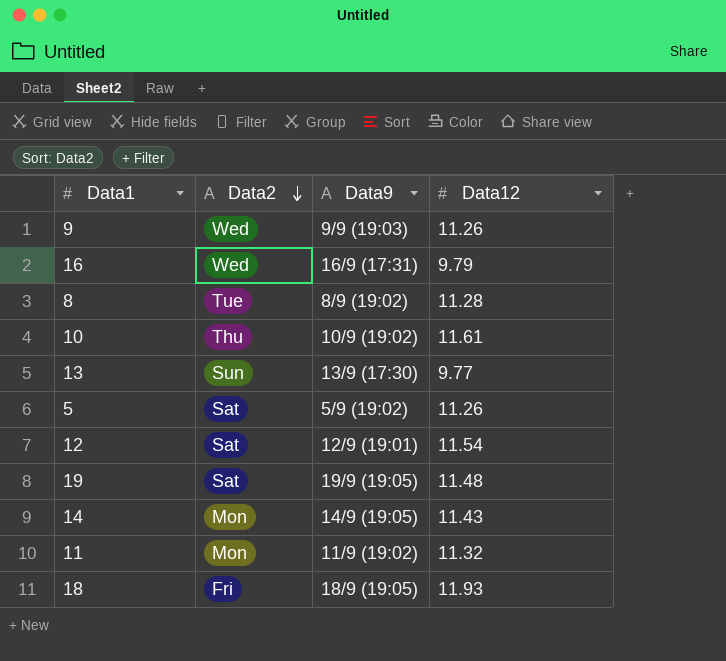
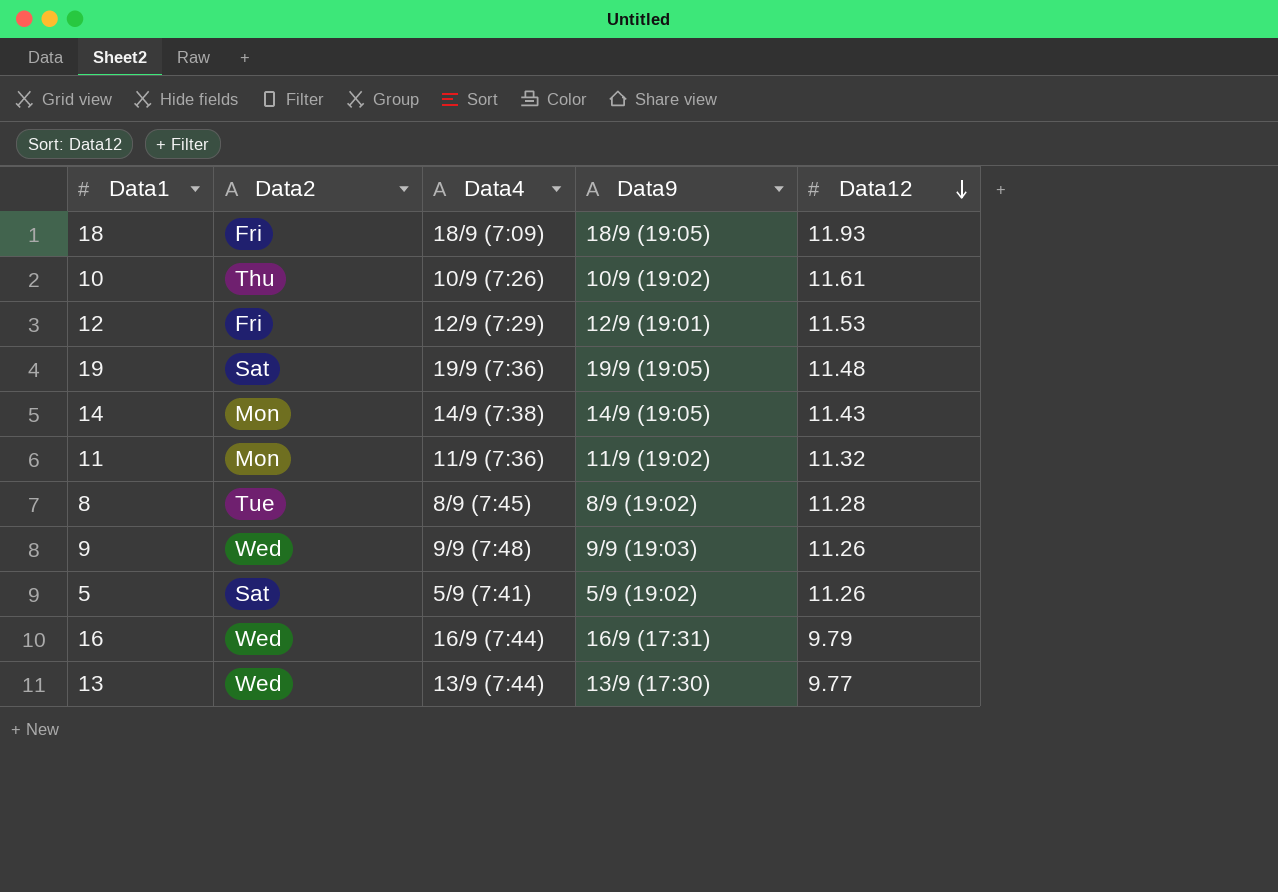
row order: Data2 descending -> Data12 descending
column Data4 | position: none -> 3
12 | Data2: Sat -> Fri
12 | Data12: 11.54 -> 11.53
13 | Data2: Sun -> Wed

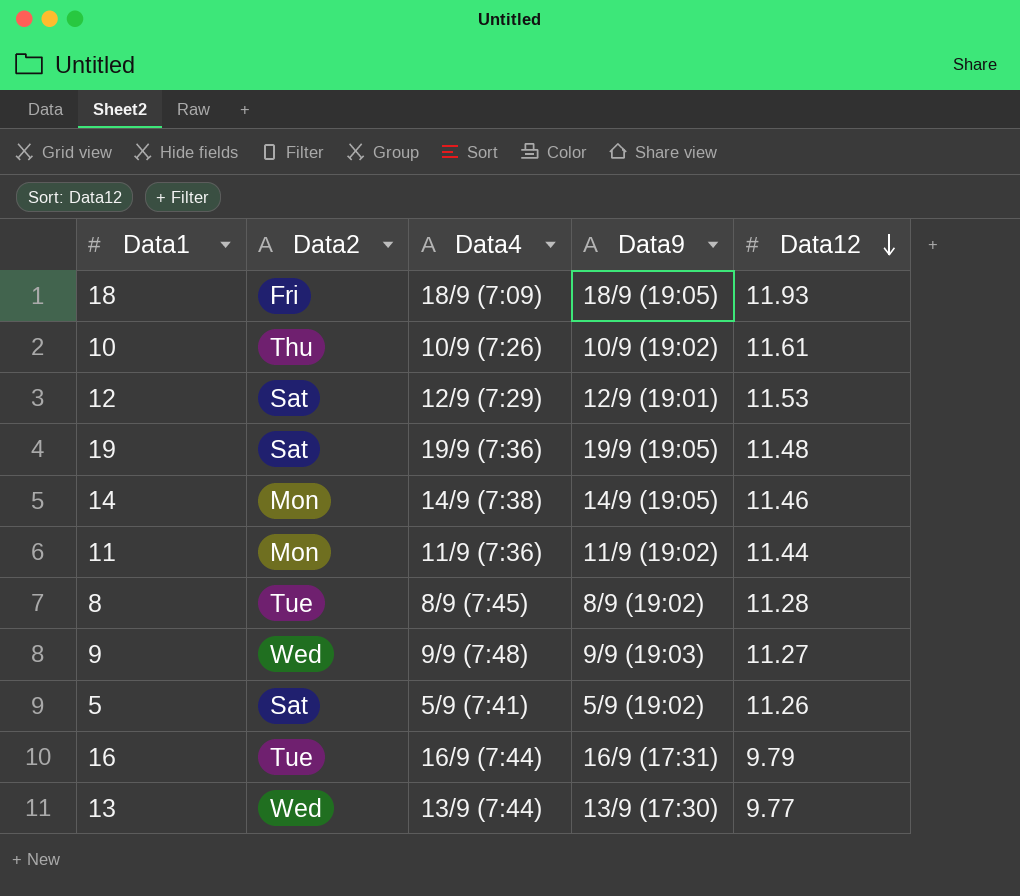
12 | Data2: Fri -> Sat
14 | Data12: 11.43 -> 11.46
11 | Data12: 11.32 -> 11.44
9 | Data12: 11.26 -> 11.27
16 | Data2: Wed -> Tue

